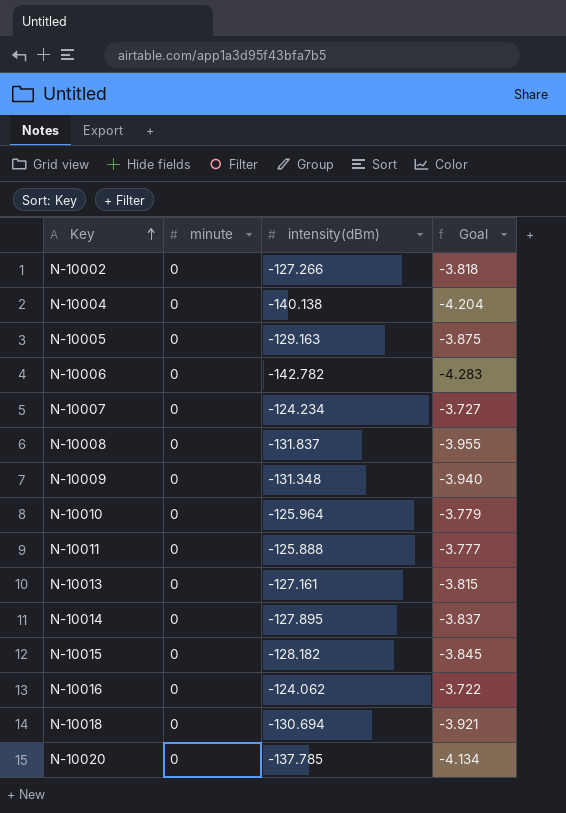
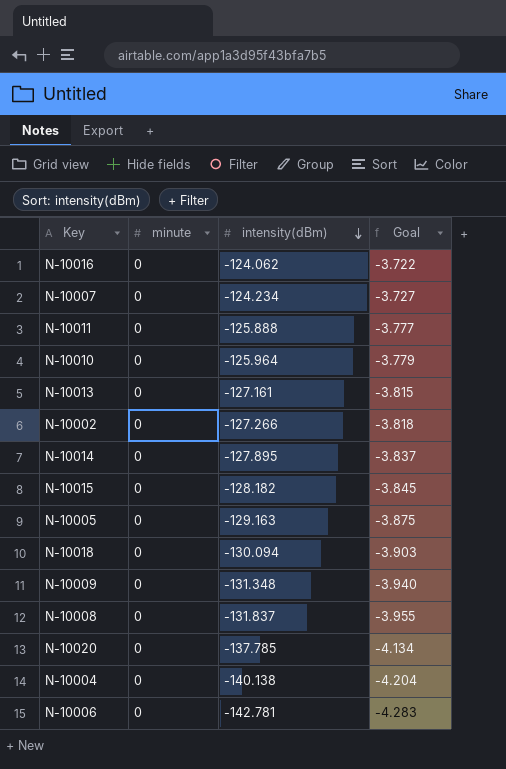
row order: Key ascending -> intensity(dBm) descending
N-10018 | intensity(dBm): -130.694 -> -130.094
N-10018 | Goal: -3.921 -> -3.903
N-10006 | intensity(dBm): -142.782 -> -142.781

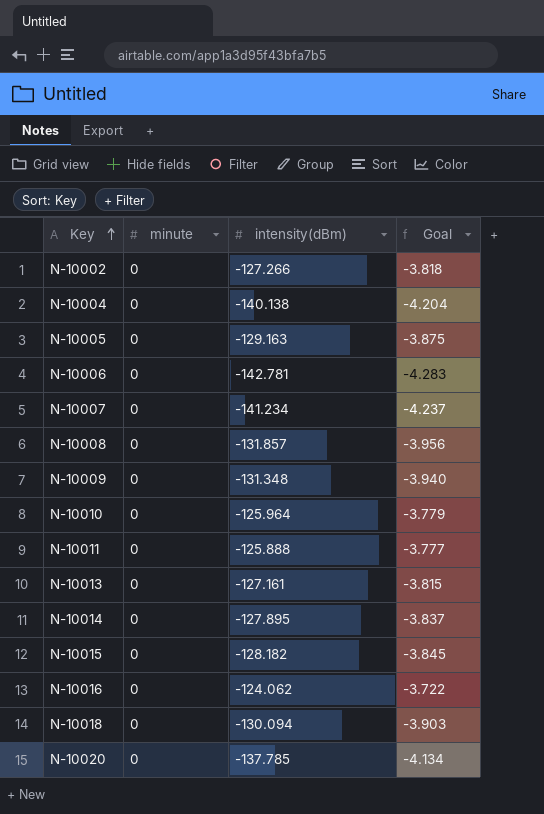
row order: intensity(dBm) descending -> Key ascending
N-10007 | intensity(dBm): -124.234 -> -141.234
N-10007 | Goal: -3.727 -> -4.237
N-10008 | intensity(dBm): -131.837 -> -131.857
N-10008 | Goal: -3.955 -> -3.956

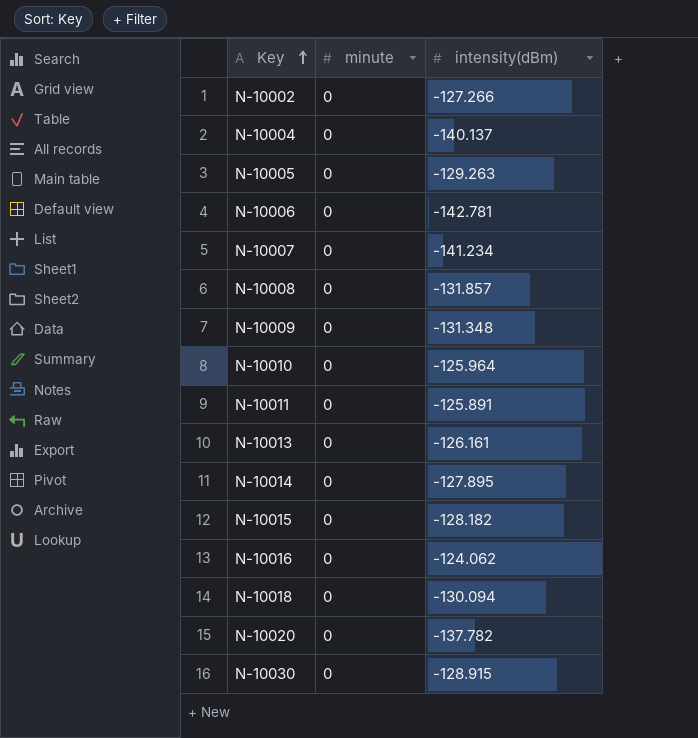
column Goal | formula: [intensity(dBm)] * 0.03 -> none
N-10004 | intensity(dBm): -140.138 -> -140.137
N-10005 | intensity(dBm): -129.163 -> -129.263
N-10011 | intensity(dBm): -125.888 -> -125.891
N-10013 | intensity(dBm): -127.161 -> -126.161
N-10020 | intensity(dBm): -137.785 -> -137.782
row N-10030: none -> 0 | -128.915

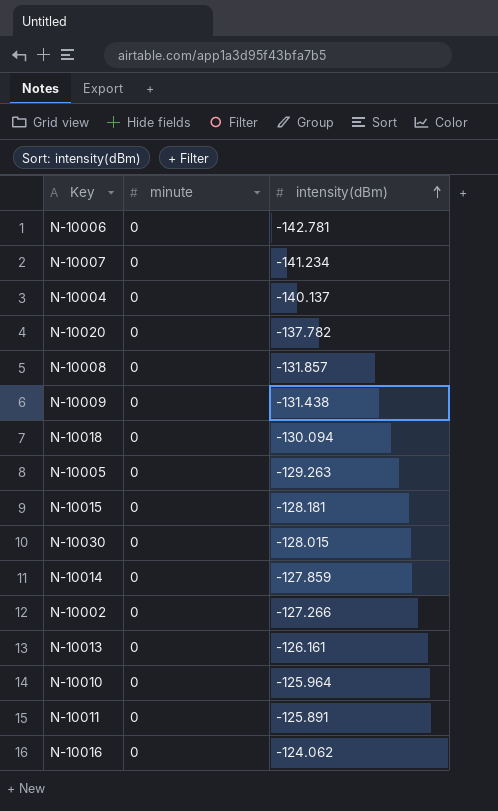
row order: Key ascending -> intensity(dBm) ascending
N-10009 | intensity(dBm): -131.348 -> -131.438
N-10015 | intensity(dBm): -128.182 -> -128.181
N-10030 | intensity(dBm): -128.915 -> -128.015
N-10014 | intensity(dBm): -127.895 -> -127.859

